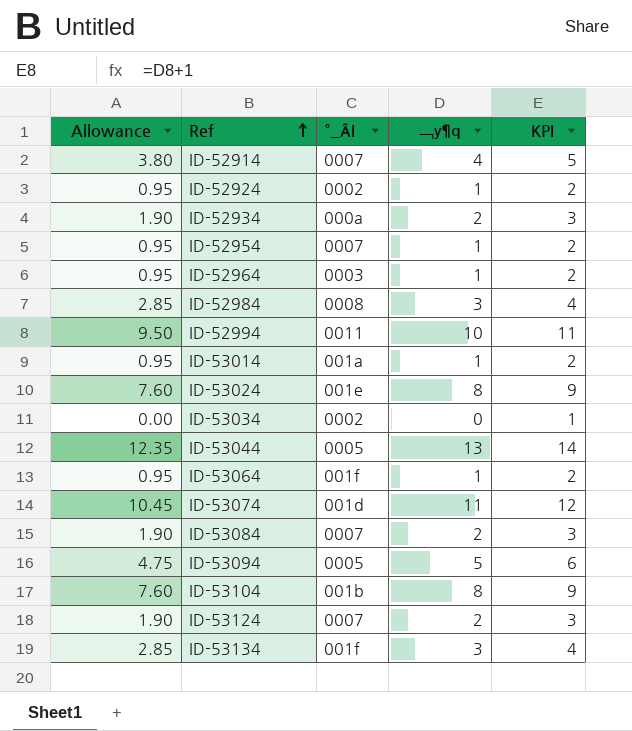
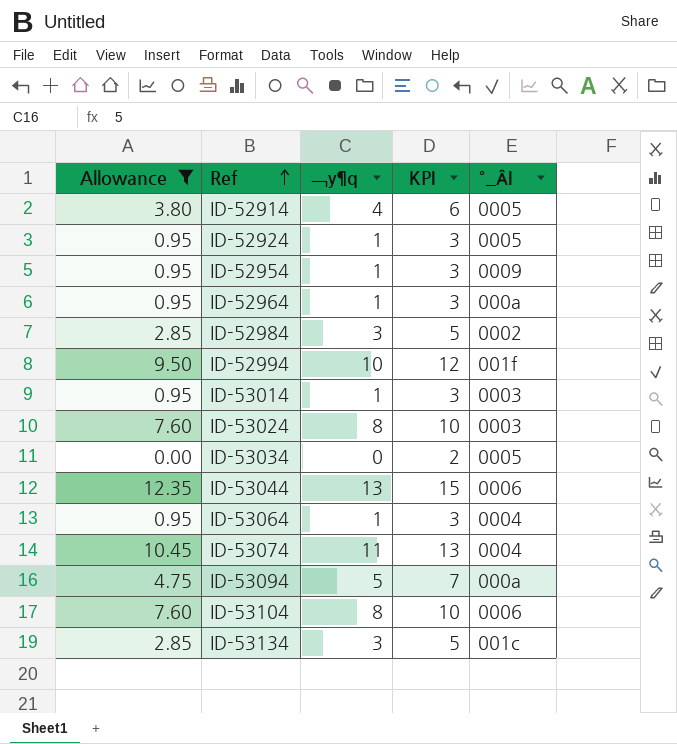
filter: none -> Allowance != 1.90
column KPI | formula: [¬y¶q] + 1 -> [¬y¶q] + 2
column °_ÂI | position: 3 -> 5
ID-52914 | °_ÂI: 0007 -> 0005
ID-52924 | °_ÂI: 0002 -> 0005
ID-52954 | °_ÂI: 0007 -> 0009
ID-52964 | °_ÂI: 0003 -> 000a
ID-52984 | °_ÂI: 0008 -> 0002
ID-52994 | °_ÂI: 0011 -> 001f
ID-53014 | °_ÂI: 001a -> 0003
ID-53024 | °_ÂI: 001e -> 0003
ID-53034 | °_ÂI: 0002 -> 0005
ID-53044 | °_ÂI: 0005 -> 0006
ID-53064 | °_ÂI: 001f -> 0004
ID-53074 | °_ÂI: 001d -> 0004
ID-53094 | °_ÂI: 0005 -> 000a
ID-53104 | °_ÂI: 001b -> 0006
ID-53134 | °_ÂI: 001f -> 001c

